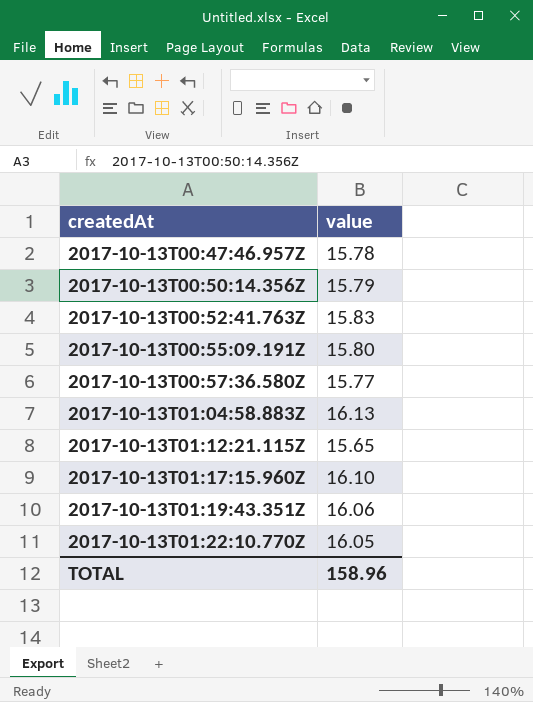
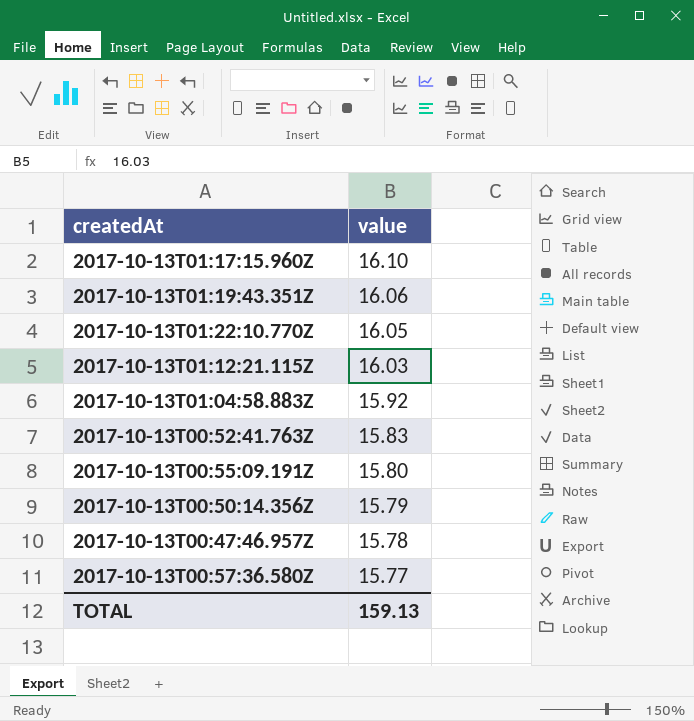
row order: createdAt ascending -> value descending
2017-10-13T01:12:21.115Z | value: 15.65 -> 16.03
2017-10-13T01:04:58.883Z | value: 16.13 -> 15.92
TOTAL | value: 158.96 -> 159.13

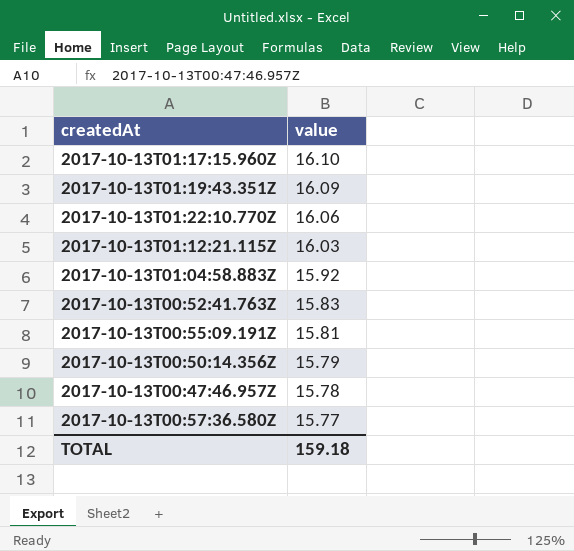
2017-10-13T01:19:43.351Z | value: 16.06 -> 16.09
2017-10-13T01:22:10.770Z | value: 16.05 -> 16.06
2017-10-13T00:55:09.191Z | value: 15.80 -> 15.81
TOTAL | value: 159.13 -> 159.18

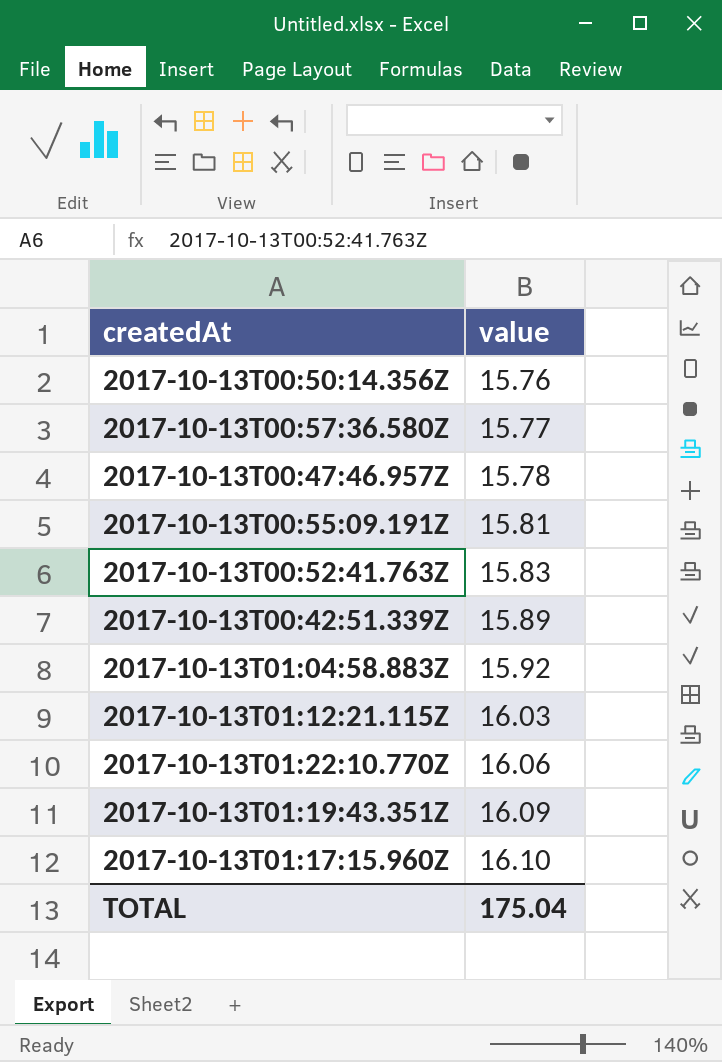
row order: value descending -> value ascending
2017-10-13T00:50:14.356Z | value: 15.79 -> 15.76
row 2017-10-13T00:42:51.339Z: none -> 15.89
TOTAL | value: 159.18 -> 175.04

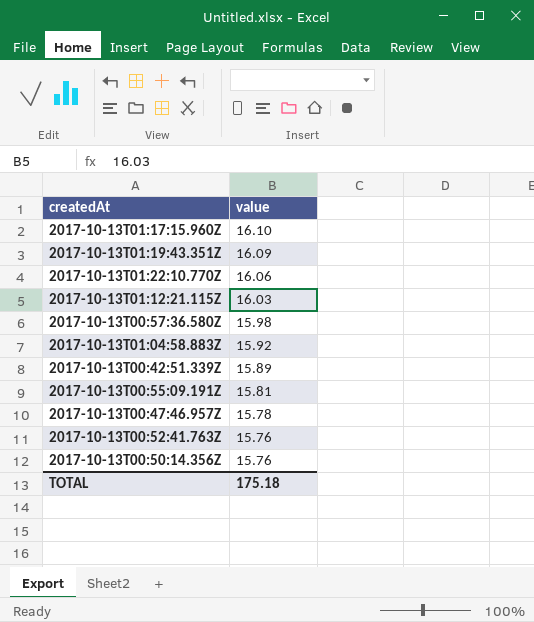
row order: value ascending -> value descending
2017-10-13T00:57:36.580Z | value: 15.77 -> 15.98
2017-10-13T00:52:41.763Z | value: 15.83 -> 15.76
TOTAL | value: 175.04 -> 175.18

